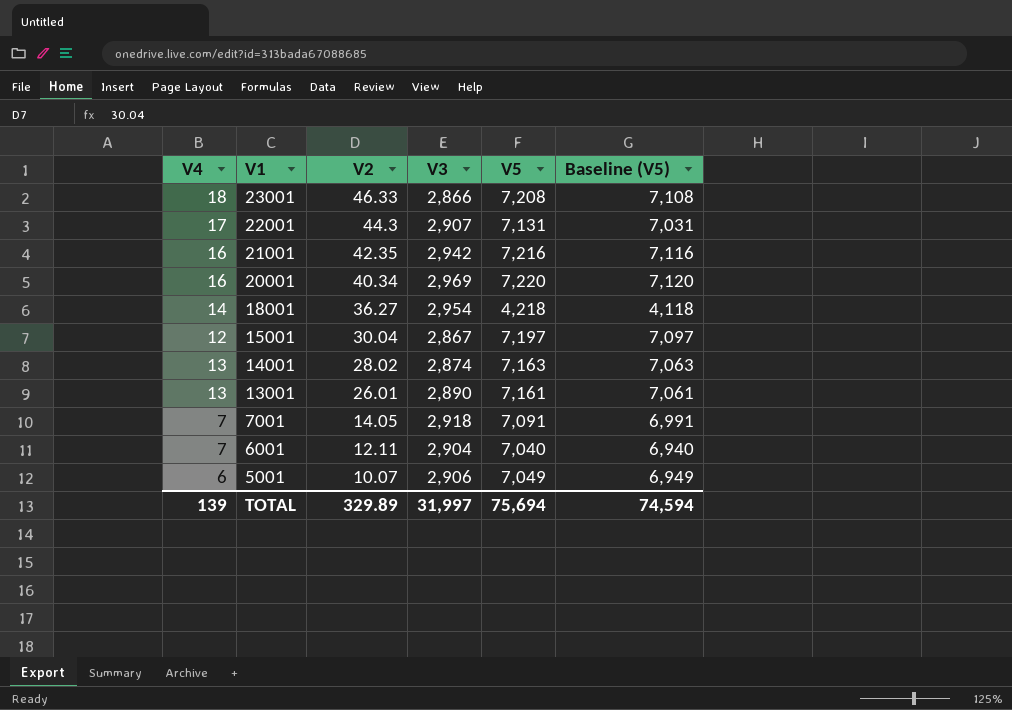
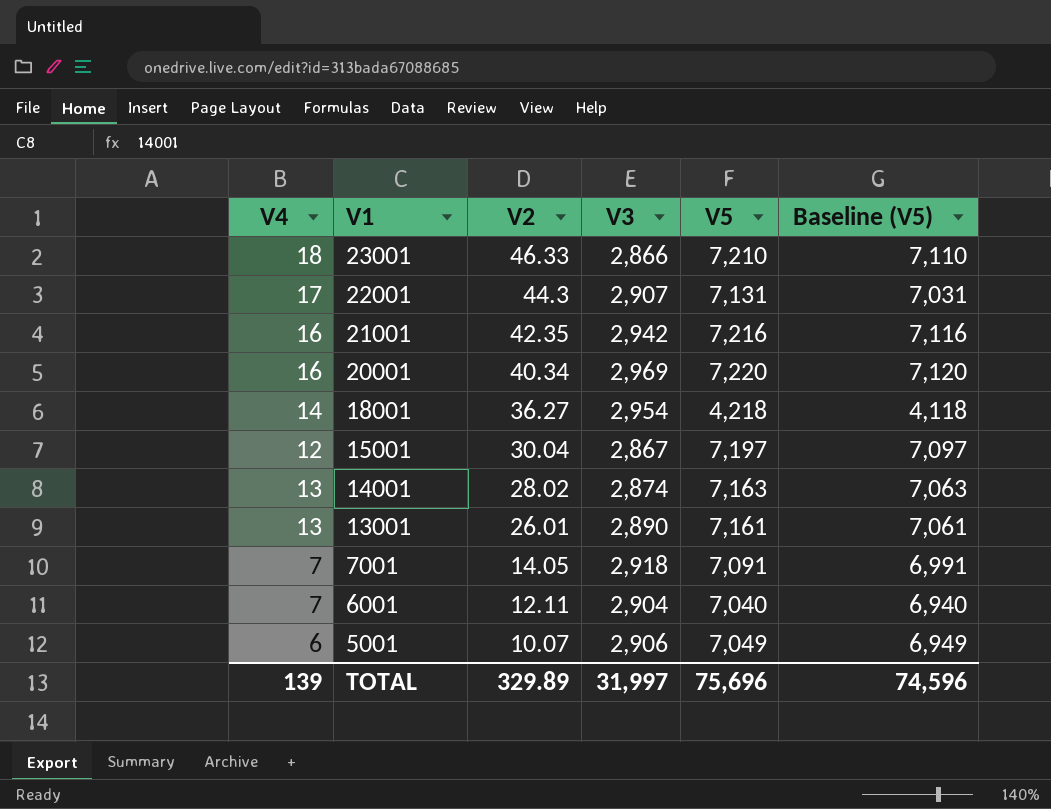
23001 | V5: 7,208 -> 7,210
23001 | Baseline (V5): 7,108 -> 7,110
TOTAL | V5: 75,694 -> 75,696
TOTAL | Baseline (V5): 74,594 -> 74,596

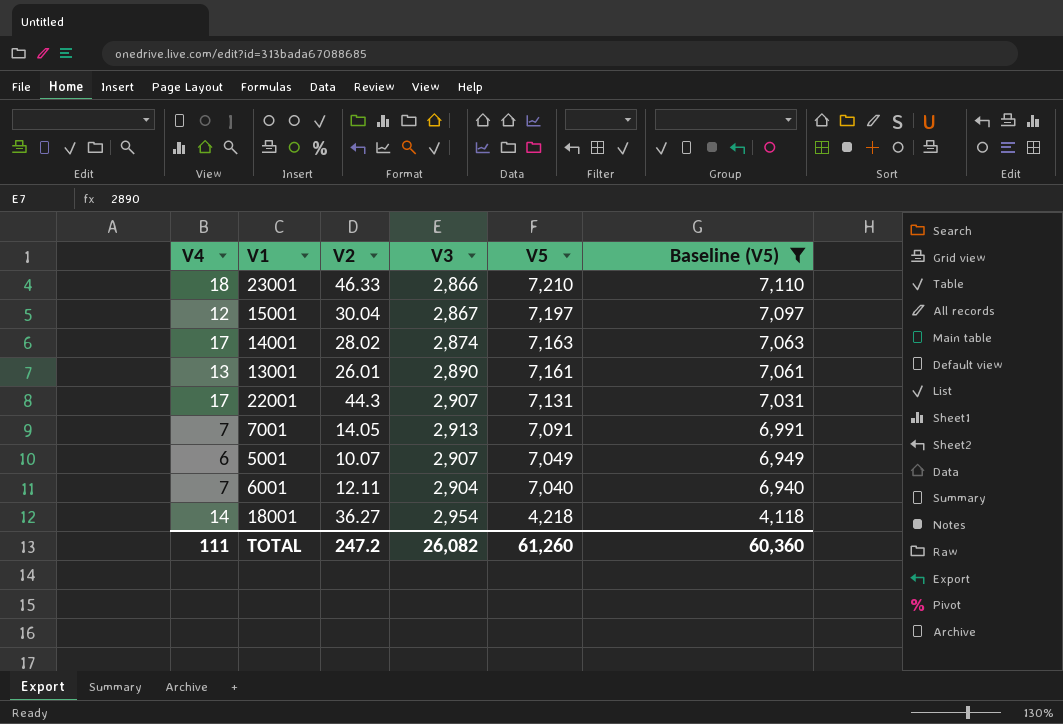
filter: none -> Baseline (V5) <= 7,110
row order: V1 descending -> V5 descending
14001 | V4: 13 -> 17
7001 | V3: 2,918 -> 2,913
5001 | V3: 2,906 -> 2,907
TOTAL | V4: 139 -> 111
TOTAL | V2: 329.89 -> 247.2
TOTAL | V3: 31,997 -> 26,082
TOTAL | V5: 75,696 -> 61,260
TOTAL | Baseline (V5): 74,596 -> 60,360

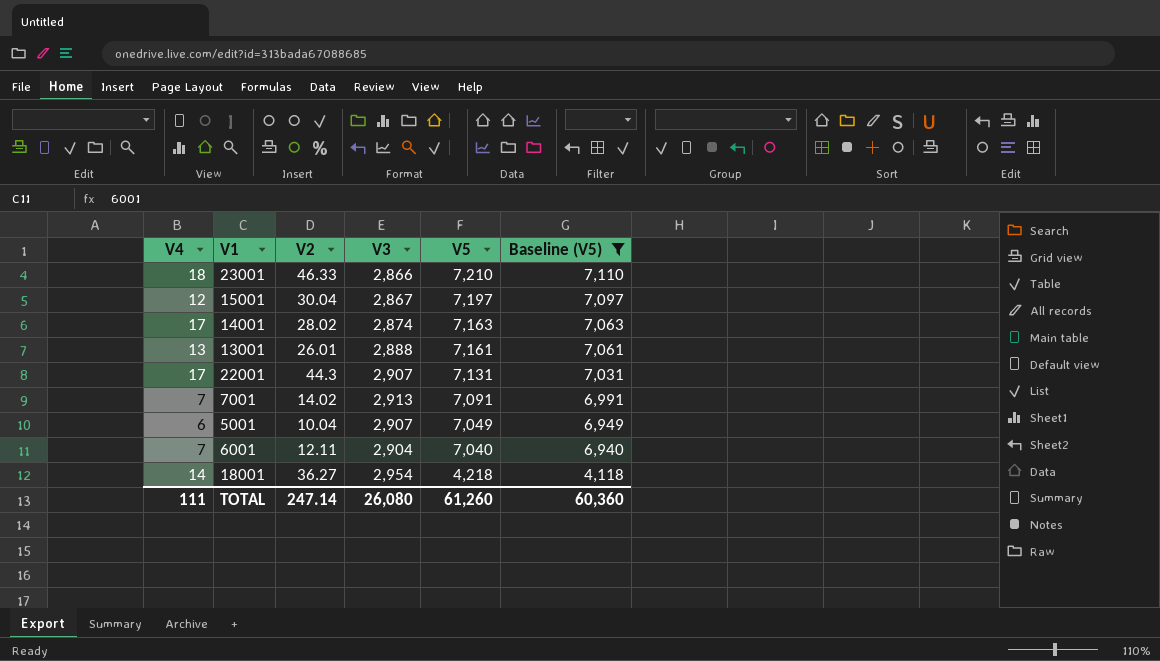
13001 | V3: 2,890 -> 2,888
7001 | V2: 14.05 -> 14.02
5001 | V2: 10.07 -> 10.04
TOTAL | V2: 247.2 -> 247.14
TOTAL | V3: 26,082 -> 26,080

